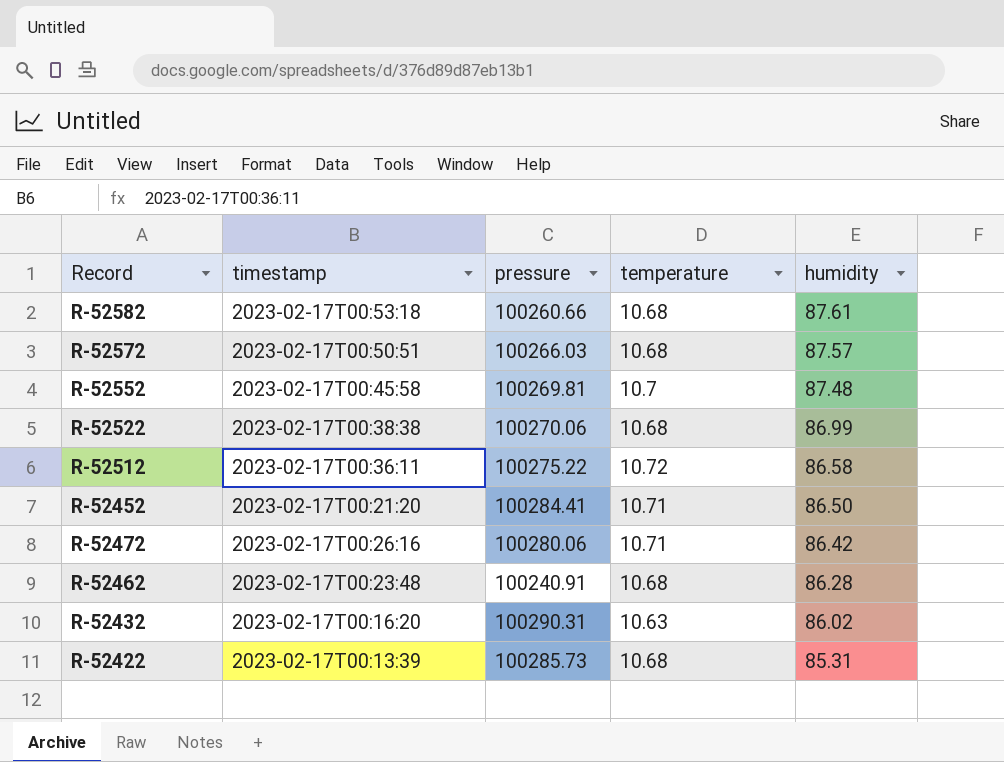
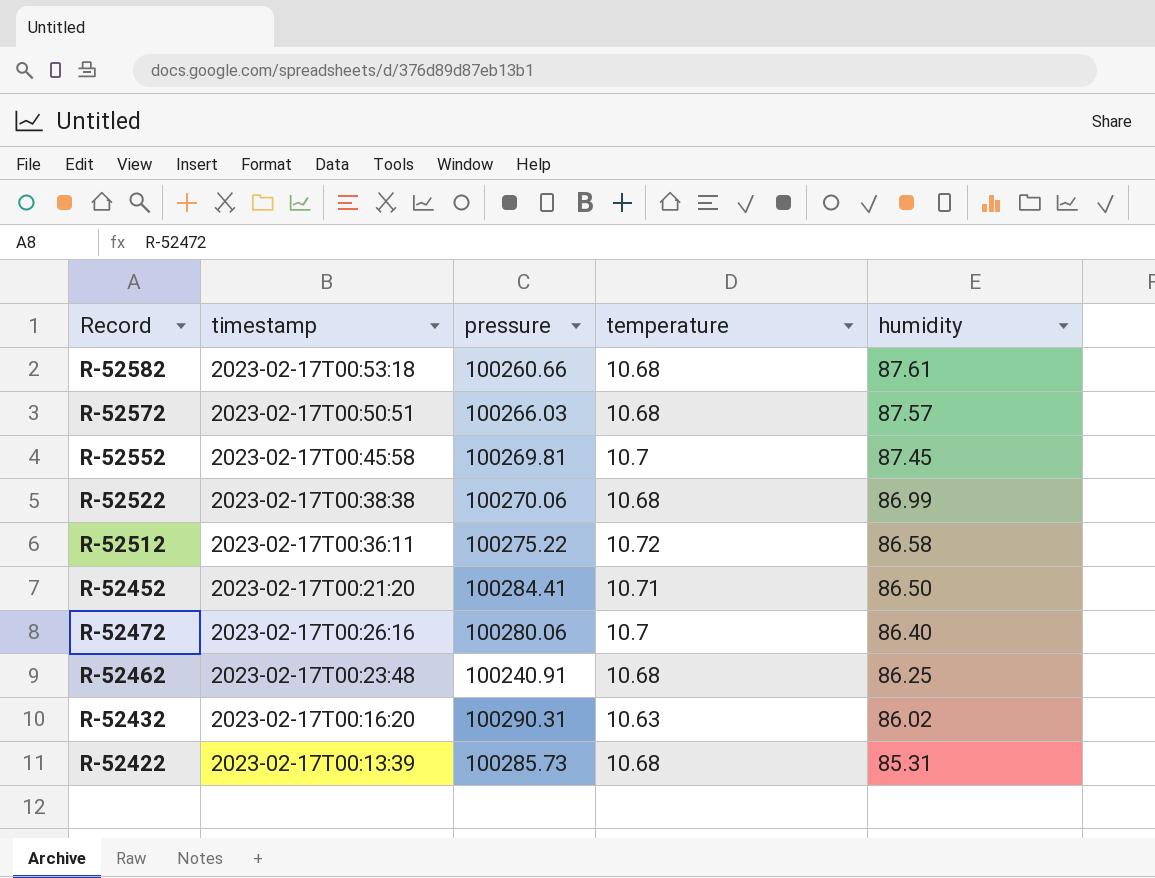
R-52552 | humidity: 87.48 -> 87.45
R-52472 | temperature: 10.71 -> 10.7
R-52472 | humidity: 86.42 -> 86.40
R-52462 | humidity: 86.28 -> 86.25

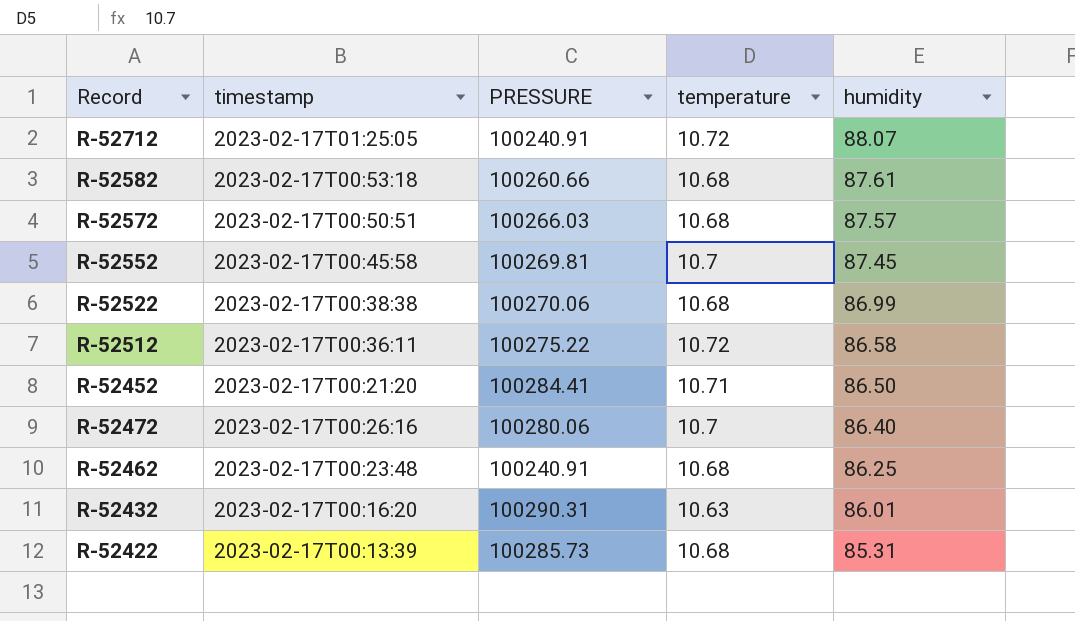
column name: pressure -> PRESSURE
row R-52712: none -> 2023-02-17T01:25:05 | 100240.91 | 10.72 | 88.07
R-52432 | humidity: 86.02 -> 86.01

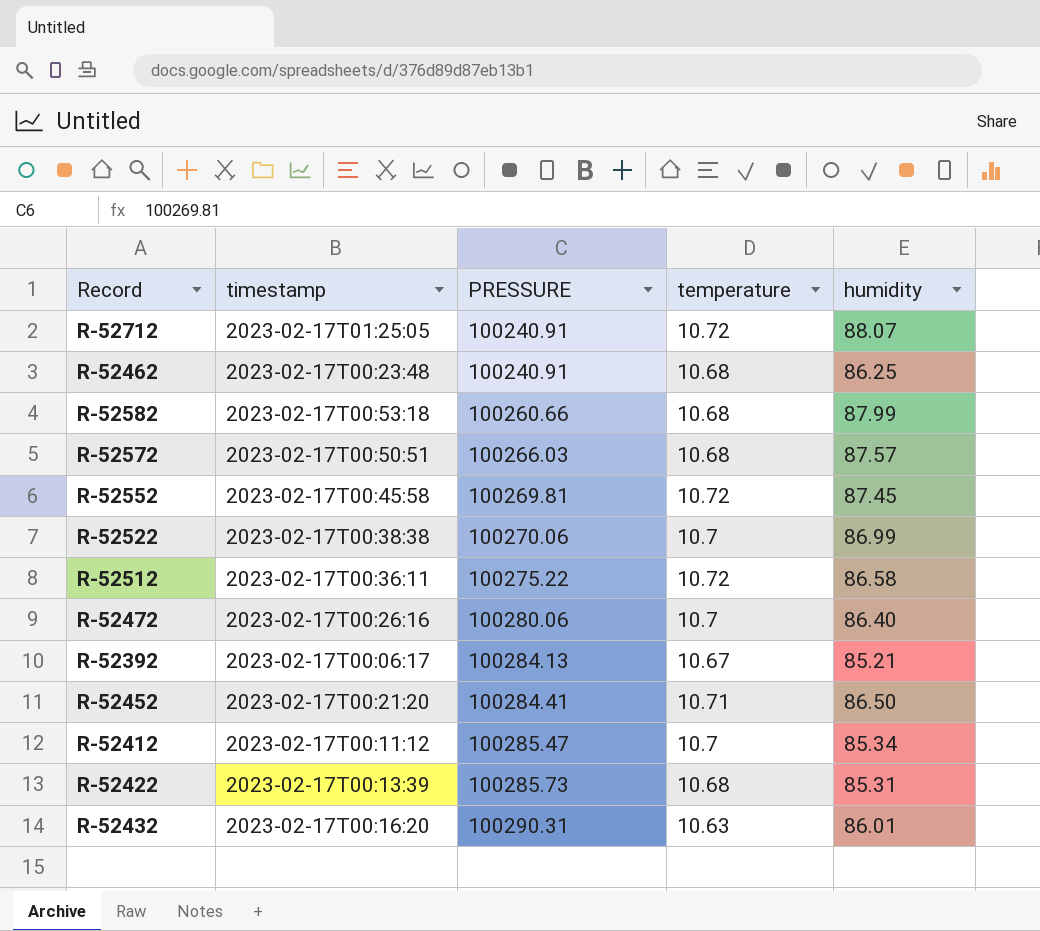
row order: humidity descending -> PRESSURE ascending
R-52582 | humidity: 87.61 -> 87.99
R-52552 | temperature: 10.7 -> 10.72
R-52522 | temperature: 10.68 -> 10.7
row R-52392: none -> 2023-02-17T00:06:17 | 100284.13 | 10.67 | 85.21
row R-52412: none -> 2023-02-17T00:11:12 | 100285.47 | 10.7 | 85.34

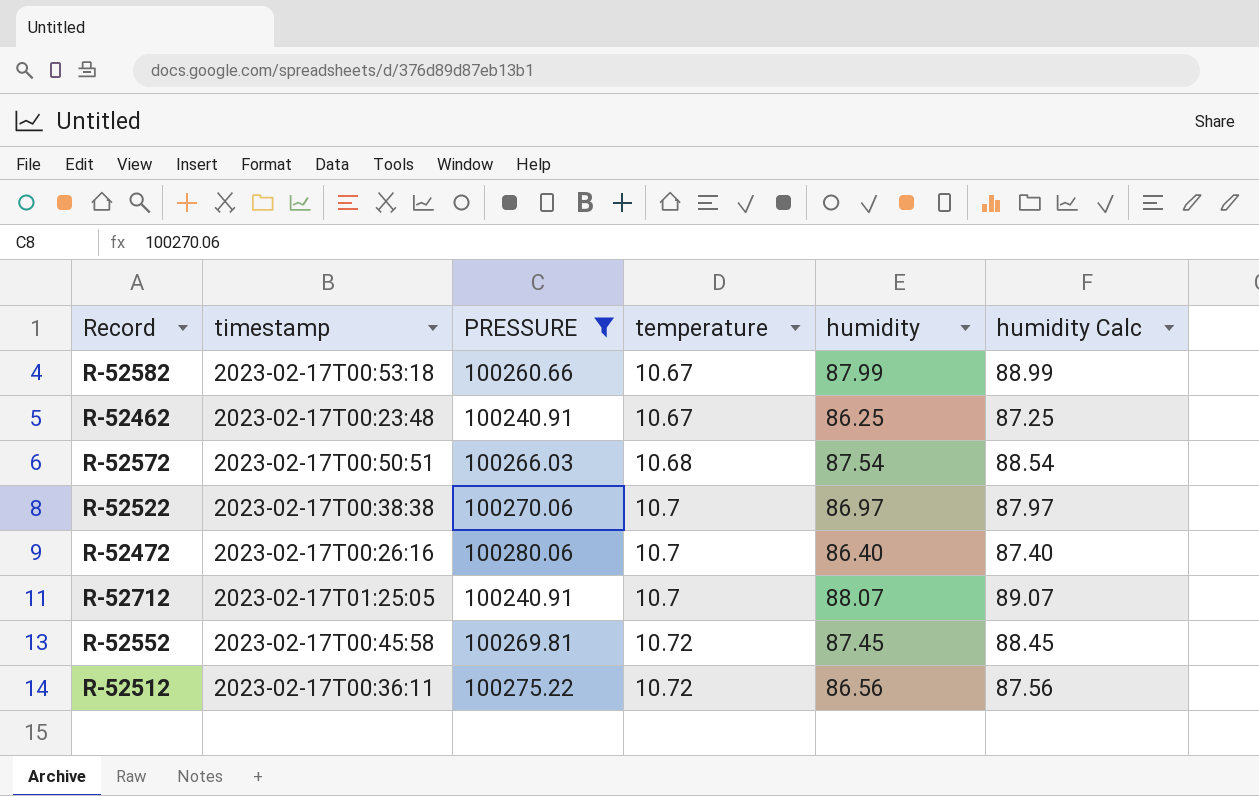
filter: none -> PRESSURE <= 100280.06
row order: PRESSURE ascending -> temperature ascending
column humidity Calc | formula: none -> [humidity] + 1
R-52582 | temperature: 10.68 -> 10.67
R-52462 | temperature: 10.68 -> 10.67
R-52572 | humidity: 87.57 -> 87.54
R-52522 | humidity: 86.99 -> 86.97
R-52712 | temperature: 10.72 -> 10.7
R-52512 | humidity: 86.58 -> 86.56

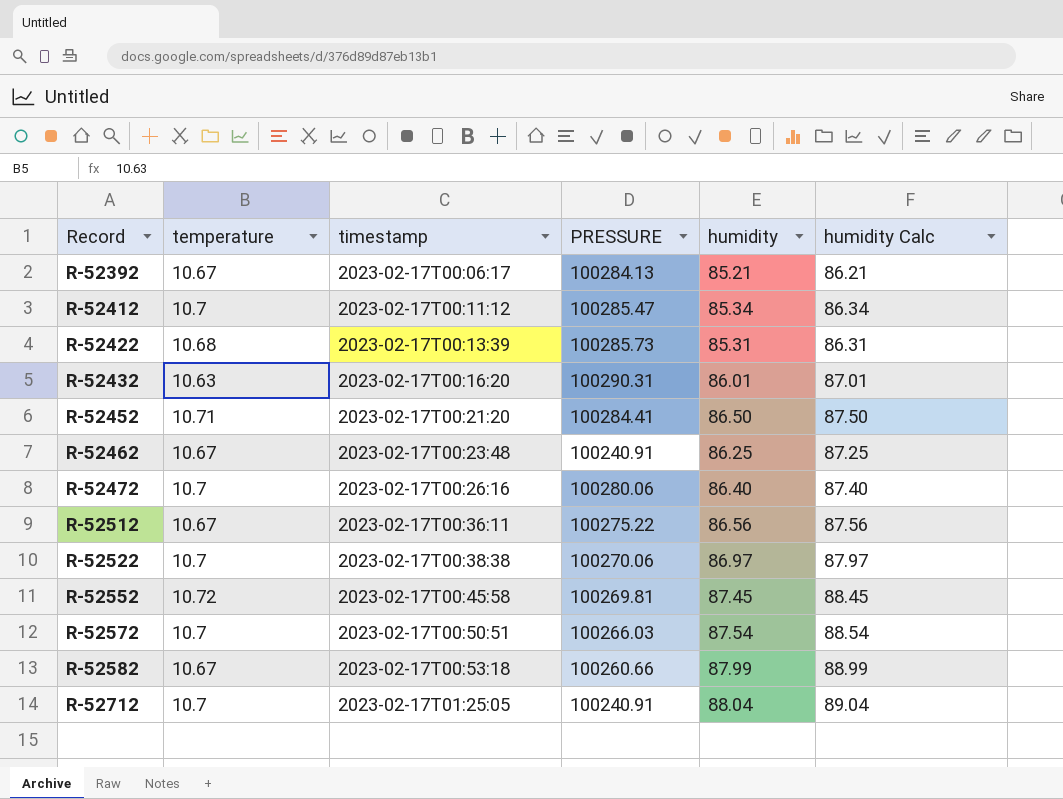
filter: PRESSURE <= 100280.06 -> none
row order: temperature ascending -> Record ascending
column temperature | position: 4 -> 2
R-52512 | temperature: 10.72 -> 10.67
R-52572 | temperature: 10.68 -> 10.7
R-52712 | humidity: 88.07 -> 88.04
R-52712 | humidity Calc: 89.07 -> 89.04

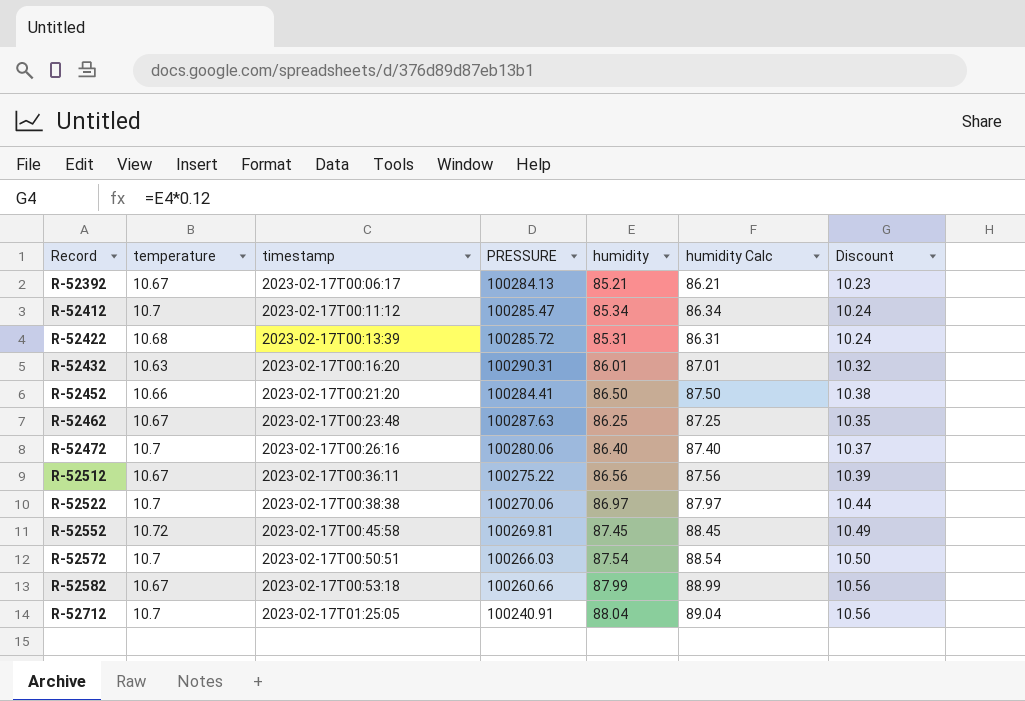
column Discount | formula: none -> [humidity] * 0.12
R-52422 | PRESSURE: 100285.73 -> 100285.72
R-52452 | temperature: 10.71 -> 10.66
R-52462 | PRESSURE: 100240.91 -> 100287.63

